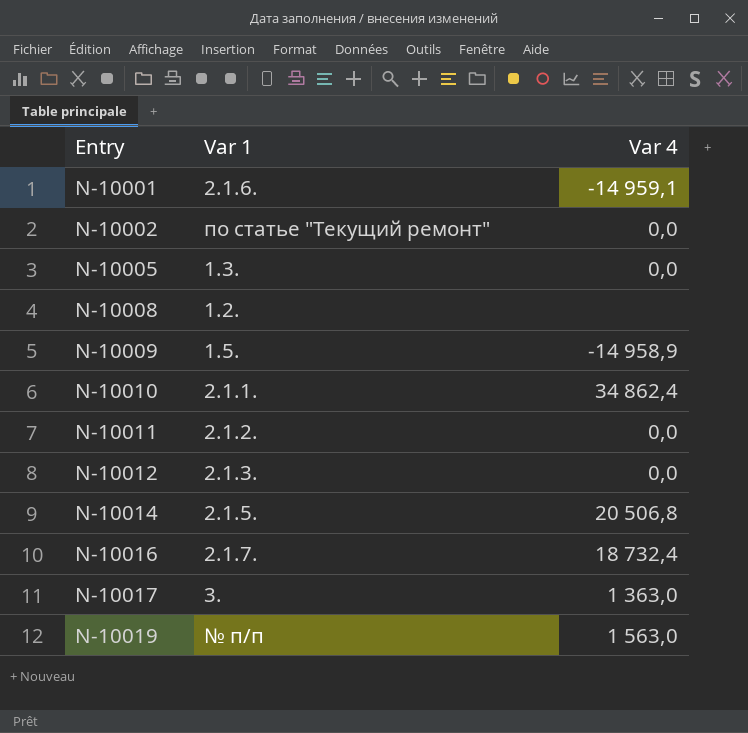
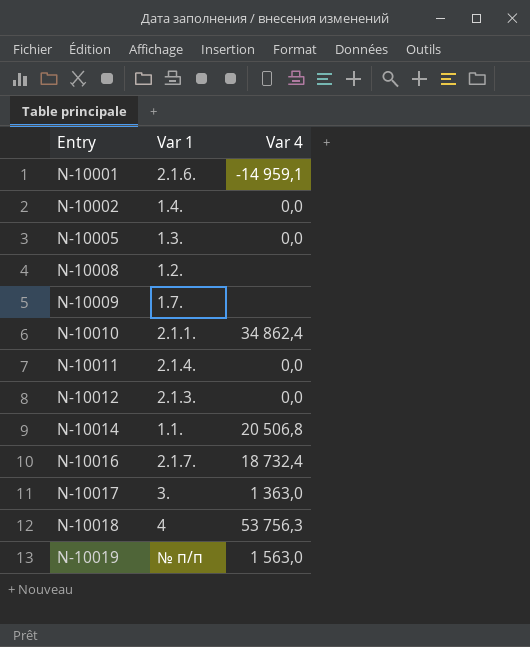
N-10002 | Var 1: по статье "Текущий ремонт" -> 1.4.
N-10009 | Var 1: 1.5. -> 1.7.
N-10009 | Var 4: -14 958,9 -> none
N-10011 | Var 1: 2.1.2. -> 2.1.4.
N-10014 | Var 1: 2.1.5. -> 1.1.
row N-10018: none -> 4 | 53 756,3

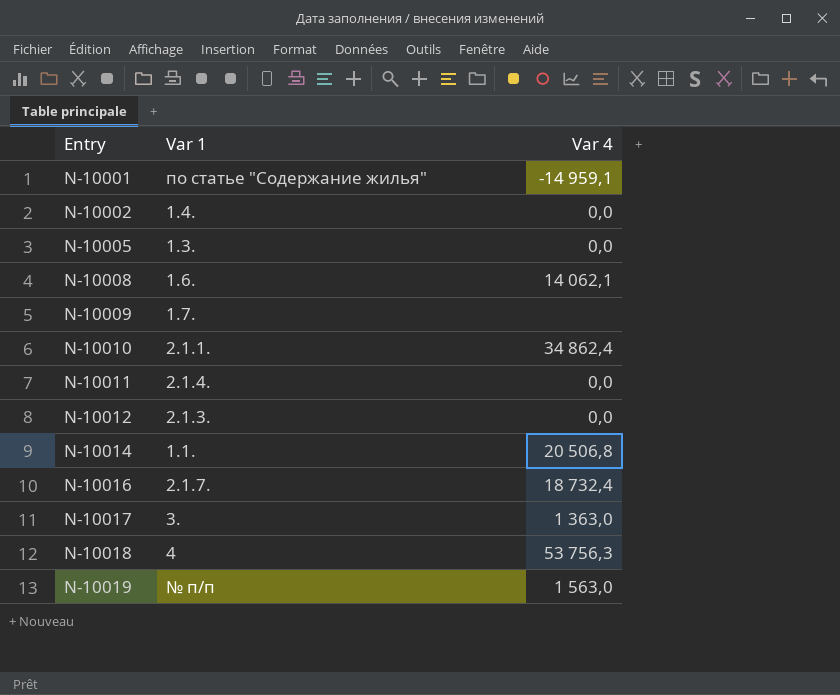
N-10001 | Var 1: 2.1.6. -> по статье "Содержание жилья"
N-10008 | Var 1: 1.2. -> 1.6.
N-10008 | Var 4: none -> 14 062,1

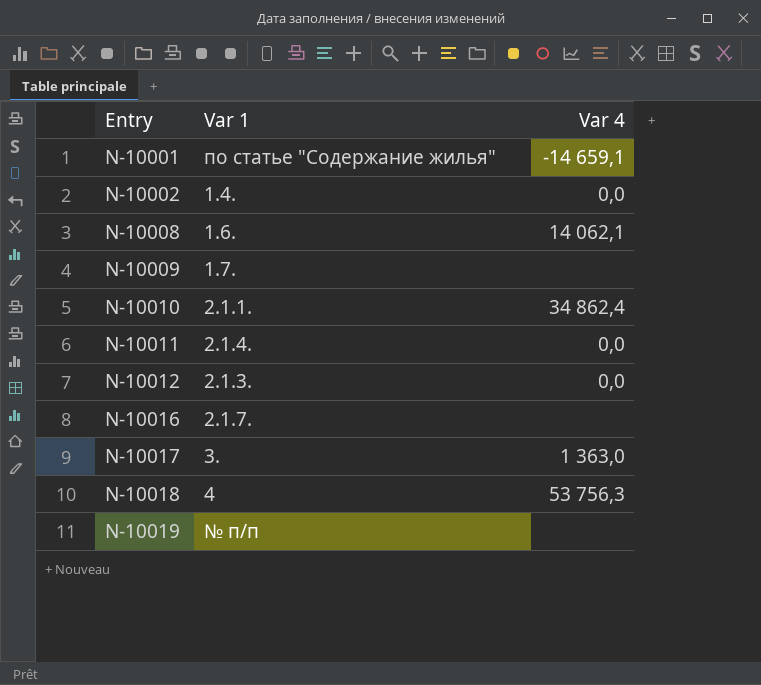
row N-10005: 1.3. | 0,0 -> none
row N-10014: 1.1. | 20 506,8 -> none
N-10001 | Var 4: -14 959,1 -> -14 659,1
N-10016 | Var 4: 18 732,4 -> none
N-10019 | Var 4: 1 563,0 -> none

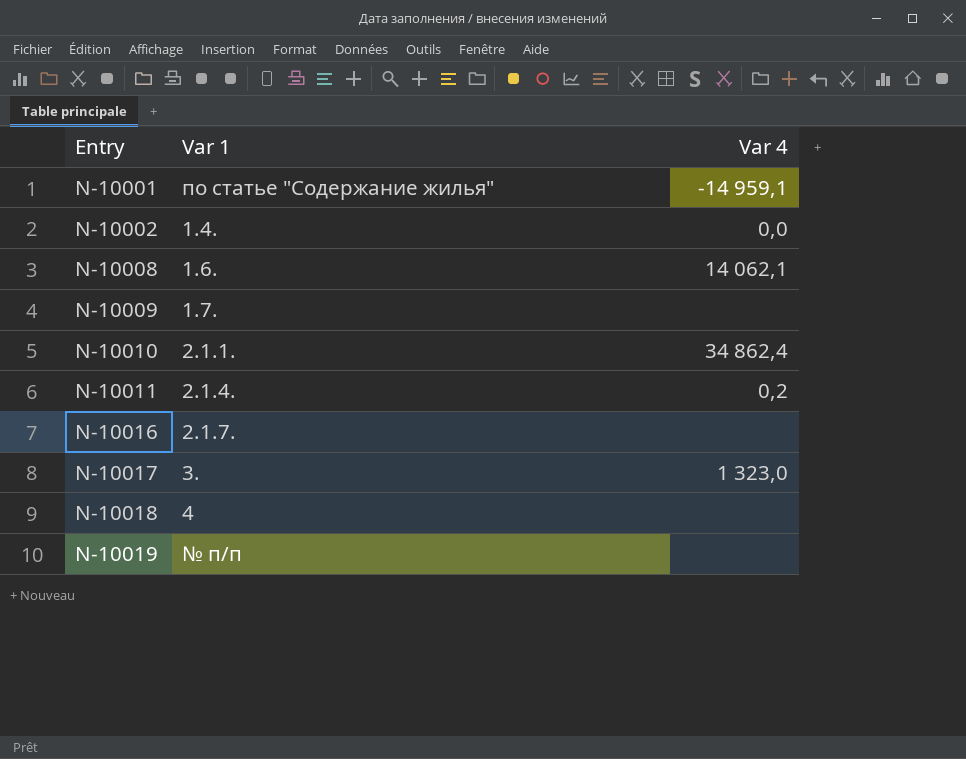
row N-10012: 2.1.3. | 0,0 -> none
N-10001 | Var 4: -14 659,1 -> -14 959,1
N-10011 | Var 4: 0,0 -> 0,2
N-10017 | Var 4: 1 363,0 -> 1 323,0
N-10018 | Var 4: 53 756,3 -> none

